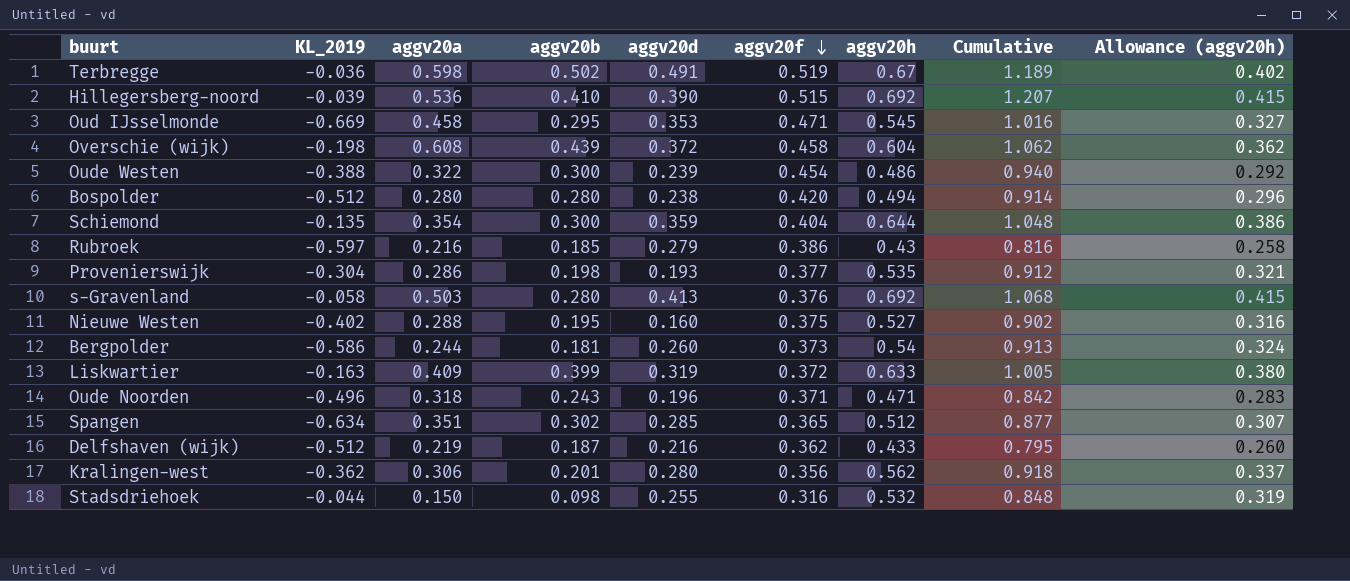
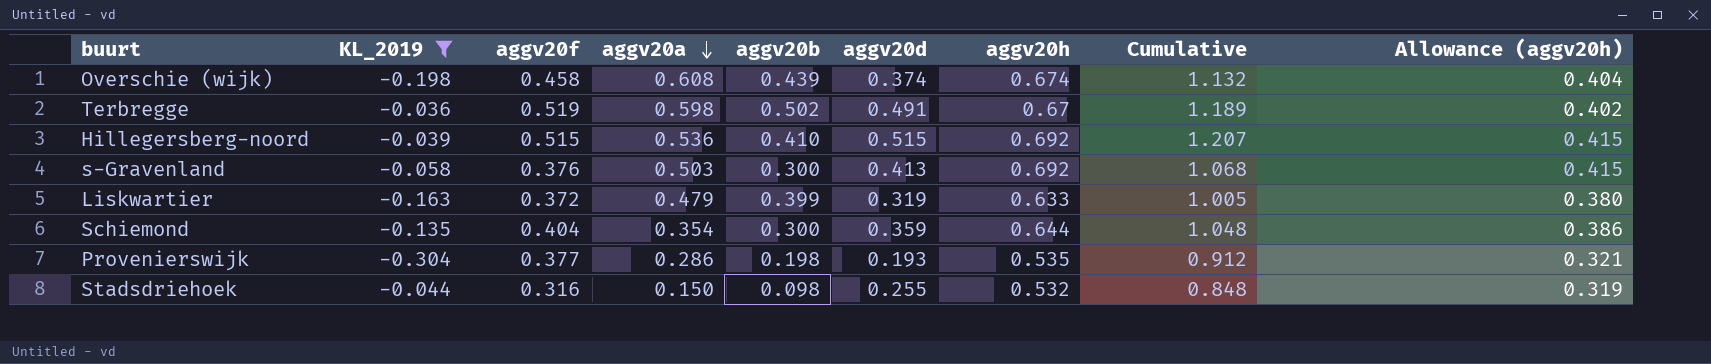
filter: none -> KL_2019 >= -0.304
row order: aggv20f descending -> aggv20a descending
column aggv20f | position: 6 -> 3
Overschie (wijk) | aggv20d: 0.372 -> 0.374
Overschie (wijk) | aggv20h: 0.604 -> 0.674
Overschie (wijk) | Cumulative: 1.062 -> 1.132
Overschie (wijk) | Allowance (aggv20h): 0.362 -> 0.404
Hillegersberg-noord | aggv20d: 0.390 -> 0.515
s-Gravenland | aggv20b: 0.280 -> 0.300
Liskwartier | aggv20a: 0.409 -> 0.479

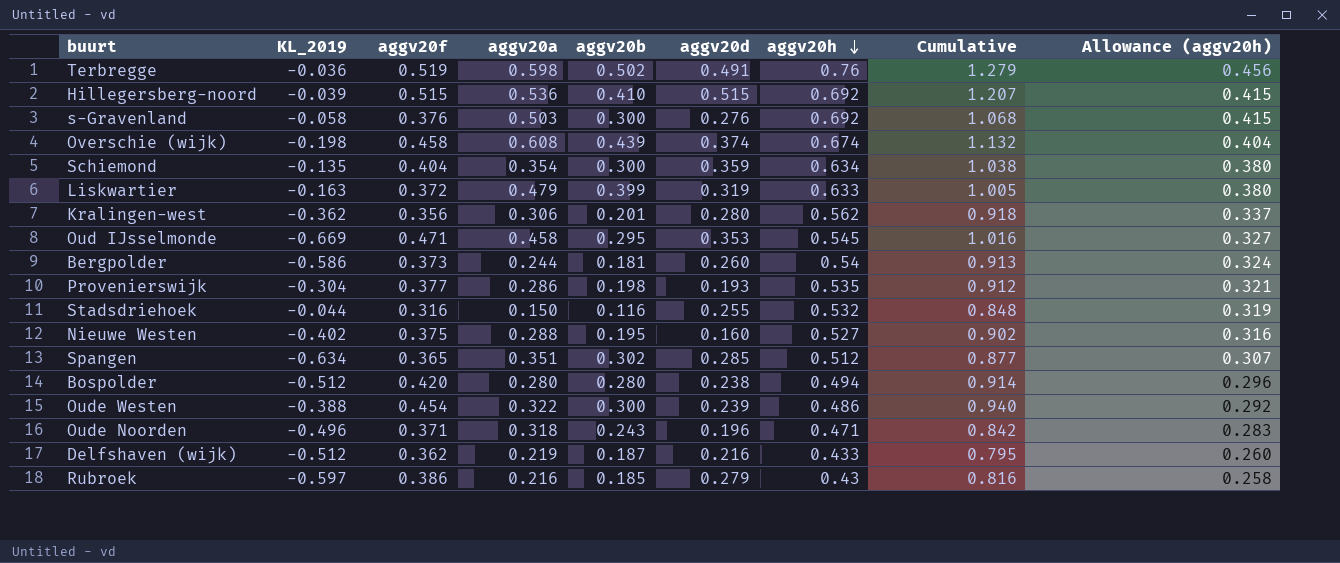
filter: KL_2019 >= -0.304 -> none
row order: aggv20a descending -> aggv20h descending
Terbregge | aggv20h: 0.67 -> 0.76
Terbregge | Cumulative: 1.189 -> 1.279
Terbregge | Allowance (aggv20h): 0.402 -> 0.456
s-Gravenland | aggv20d: 0.413 -> 0.276
Schiemond | aggv20h: 0.644 -> 0.634
Schiemond | Cumulative: 1.048 -> 1.038
Schiemond | Allowance (aggv20h): 0.386 -> 0.380
Stadsdriehoek | aggv20b: 0.098 -> 0.116

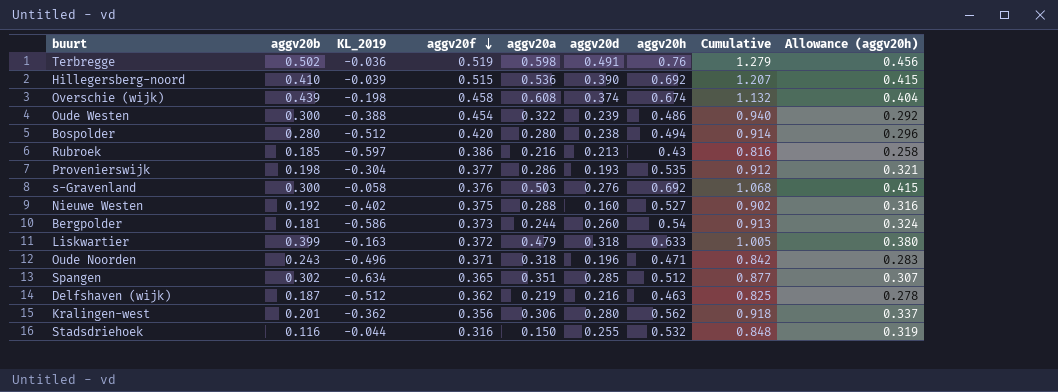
row order: aggv20h descending -> aggv20f descending
column aggv20b | position: 5 -> 2
row Schiemond: -0.135 | 0.404 | 0.354 | 0.300 | 0.359 | 0.634 | 1.038 | 0.380 -> none
row Oud IJsselmonde: -0.669 | 0.471 | 0.458 | 0.295 | 0.353 | 0.545 | 1.016 | 0.327 -> none
Hillegersberg-noord | aggv20d: 0.515 -> 0.390
Rubroek | aggv20d: 0.279 -> 0.213
Nieuwe Westen | aggv20b: 0.195 -> 0.192
Liskwartier | aggv20d: 0.319 -> 0.318
Delfshaven (wijk) | aggv20h: 0.433 -> 0.463
Delfshaven (wijk) | Cumulative: 0.795 -> 0.825
Delfshaven (wijk) | Allowance (aggv20h): 0.260 -> 0.278

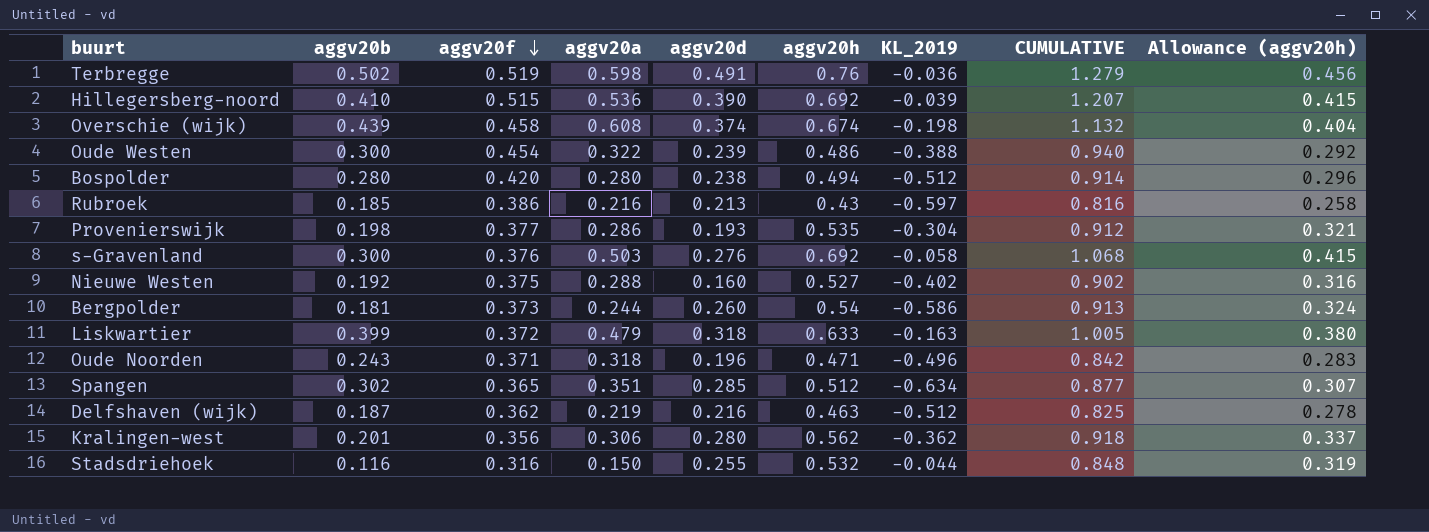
column KL_2019 | position: 3 -> 7
column name: Cumulative -> CUMULATIVE

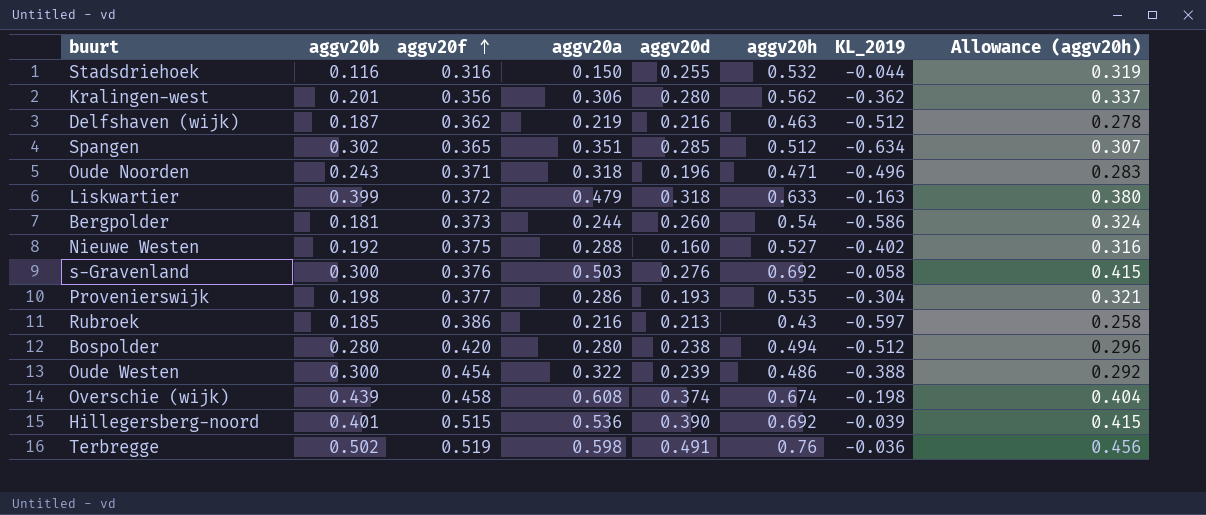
row order: aggv20f descending -> aggv20f ascending
column CUMULATIVE | formula: [aggv20f] + [aggv20h] -> none
Hillegersberg-noord | aggv20b: 0.410 -> 0.401

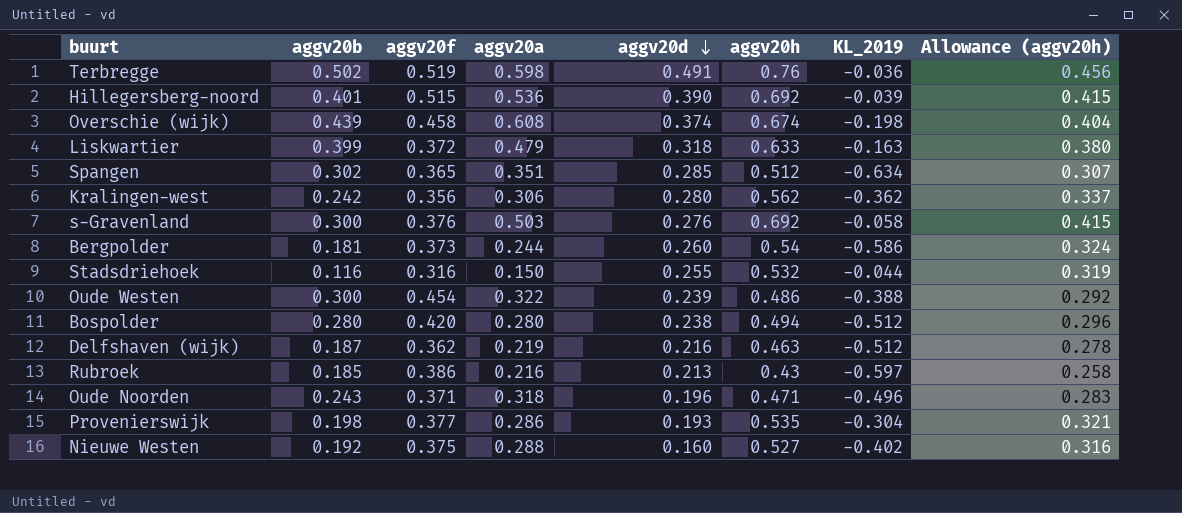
row order: aggv20f ascending -> aggv20d descending
Kralingen-west | aggv20b: 0.201 -> 0.242

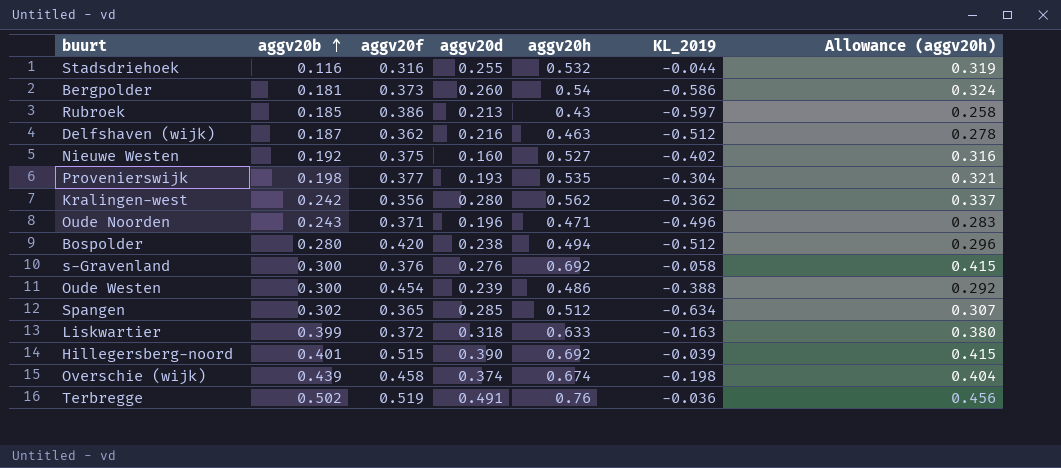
row order: aggv20d descending -> aggv20b ascending
column aggv20a | position: 4 -> none

